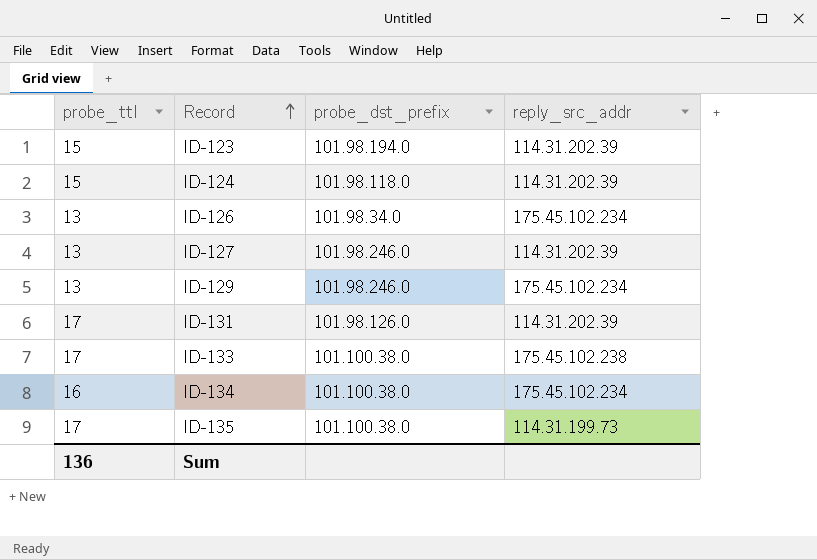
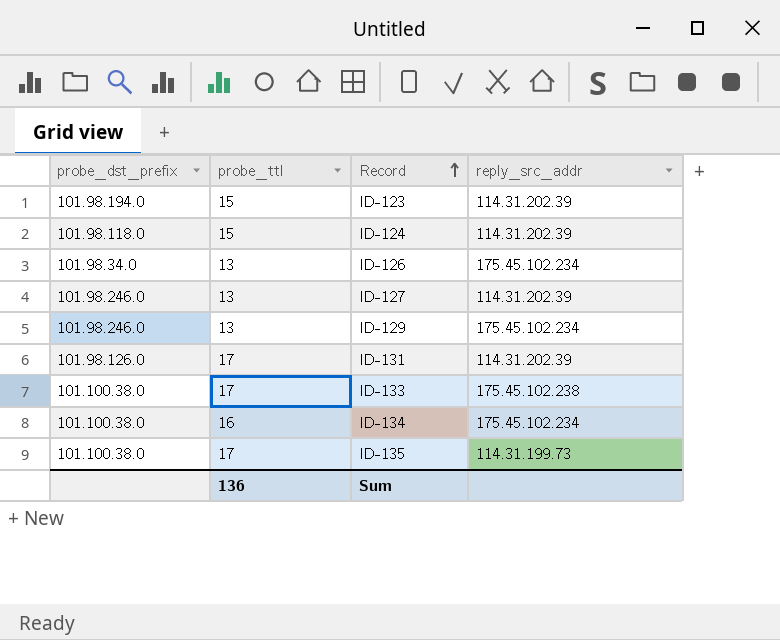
column probe_dst_prefix | position: 3 -> 1

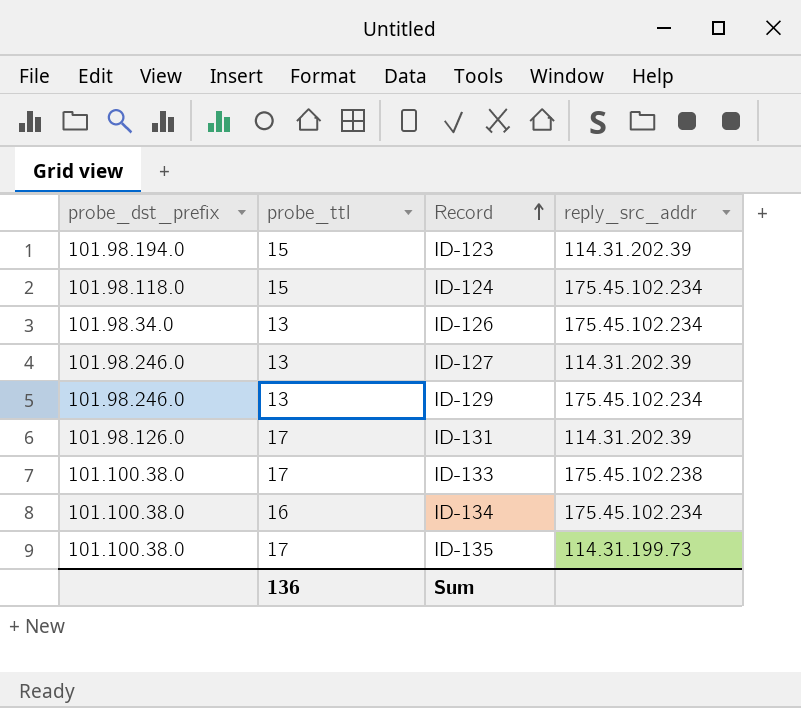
ID-124 | reply_src_addr: 114.31.202.39 -> 175.45.102.234

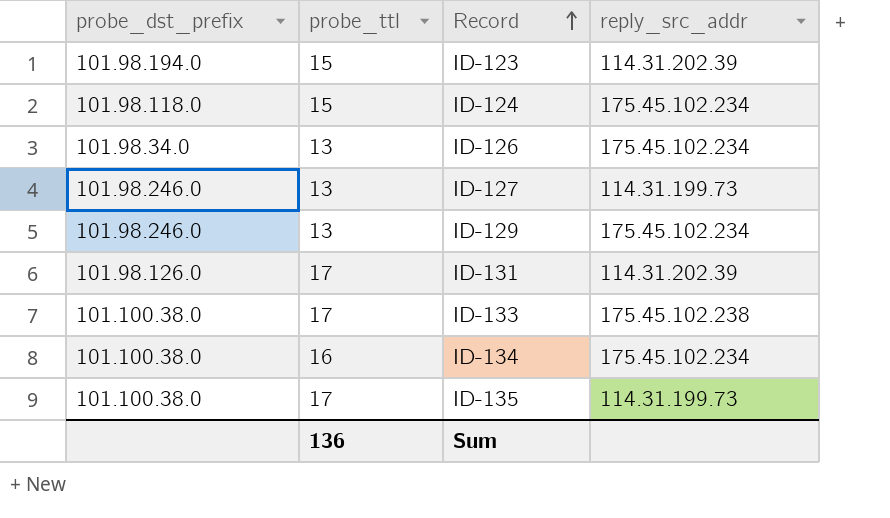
ID-127 | reply_src_addr: 114.31.202.39 -> 114.31.199.73

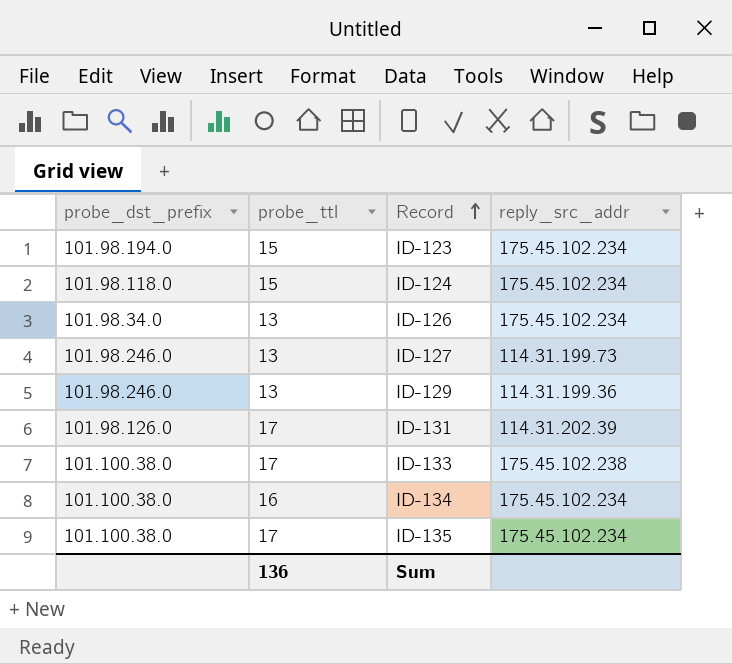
ID-123 | reply_src_addr: 114.31.202.39 -> 175.45.102.234
ID-129 | reply_src_addr: 175.45.102.234 -> 114.31.199.36
ID-135 | reply_src_addr: 114.31.199.73 -> 175.45.102.234

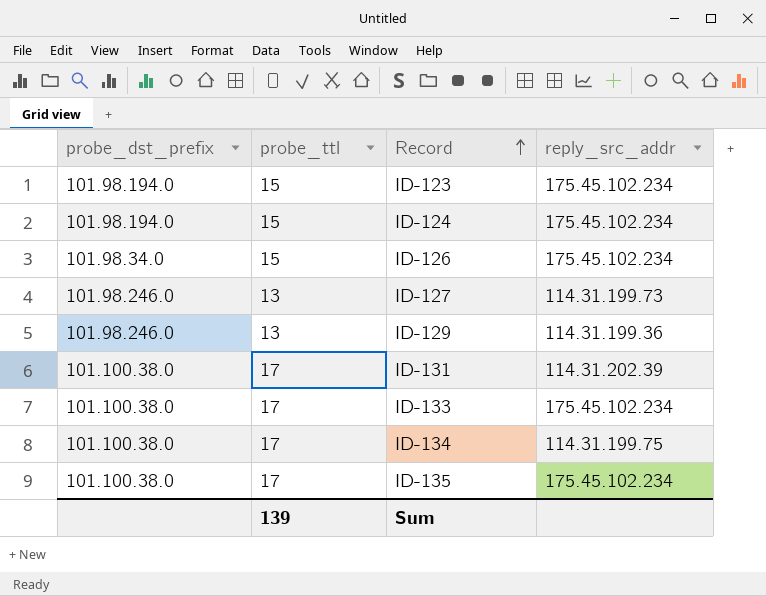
ID-124 | probe_dst_prefix: 101.98.118.0 -> 101.98.194.0
ID-126 | probe_ttl: 13 -> 15
ID-131 | probe_dst_prefix: 101.98.126.0 -> 101.100.38.0
ID-133 | reply_src_addr: 175.45.102.238 -> 175.45.102.234
ID-134 | probe_ttl: 16 -> 17
ID-134 | reply_src_addr: 175.45.102.234 -> 114.31.199.75
Sum | probe_ttl: 136 -> 139

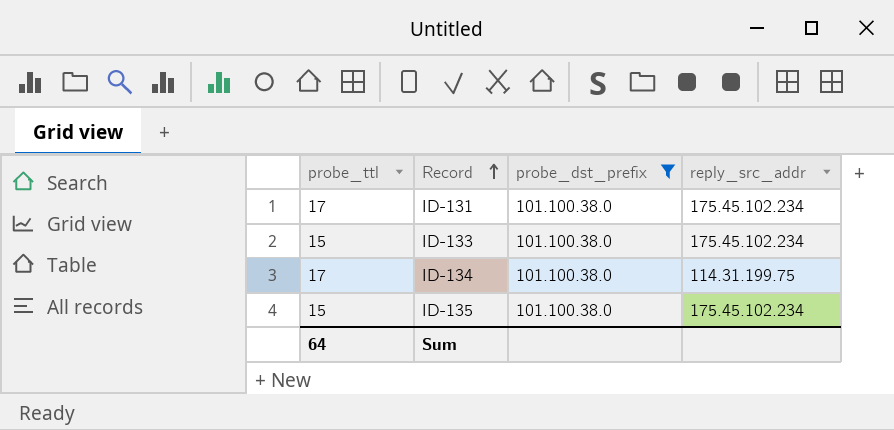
filter: none -> probe_dst_prefix = 101.100.38.0
column probe_dst_prefix | position: 1 -> 3
ID-131 | reply_src_addr: 114.31.202.39 -> 175.45.102.234
ID-133 | probe_ttl: 17 -> 15
ID-135 | probe_ttl: 17 -> 15
Sum | probe_ttl: 139 -> 64

